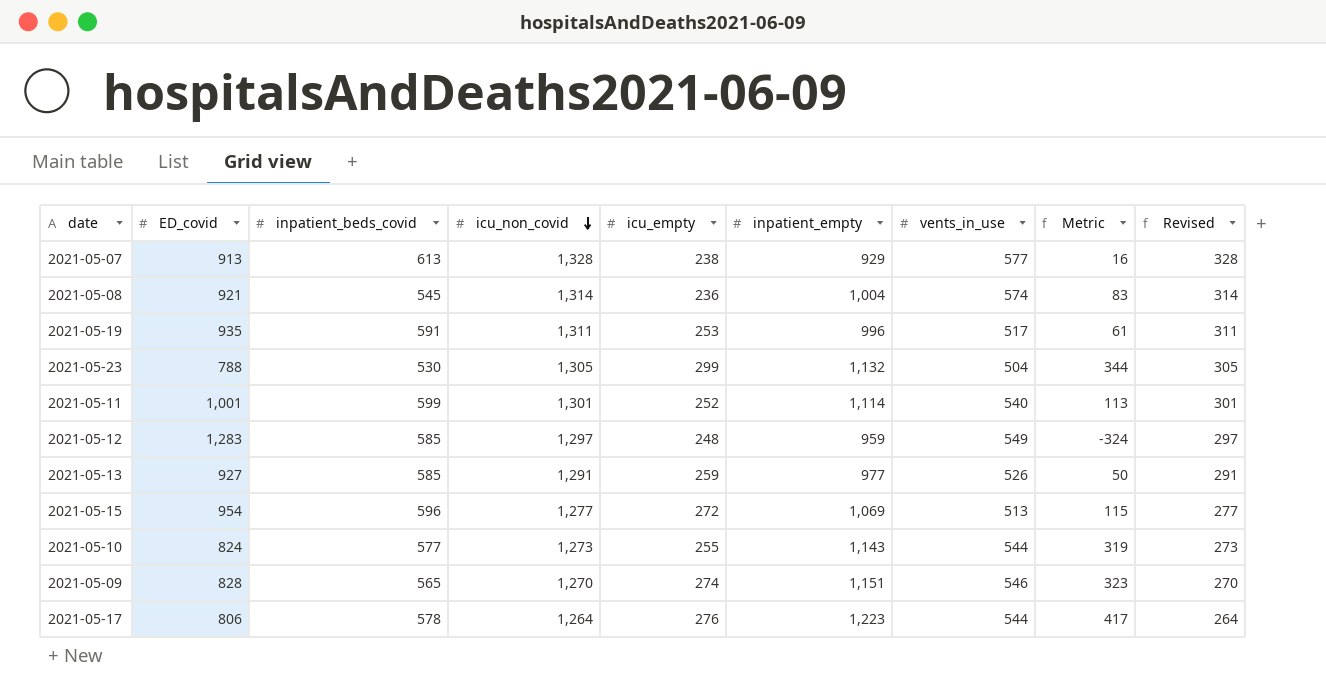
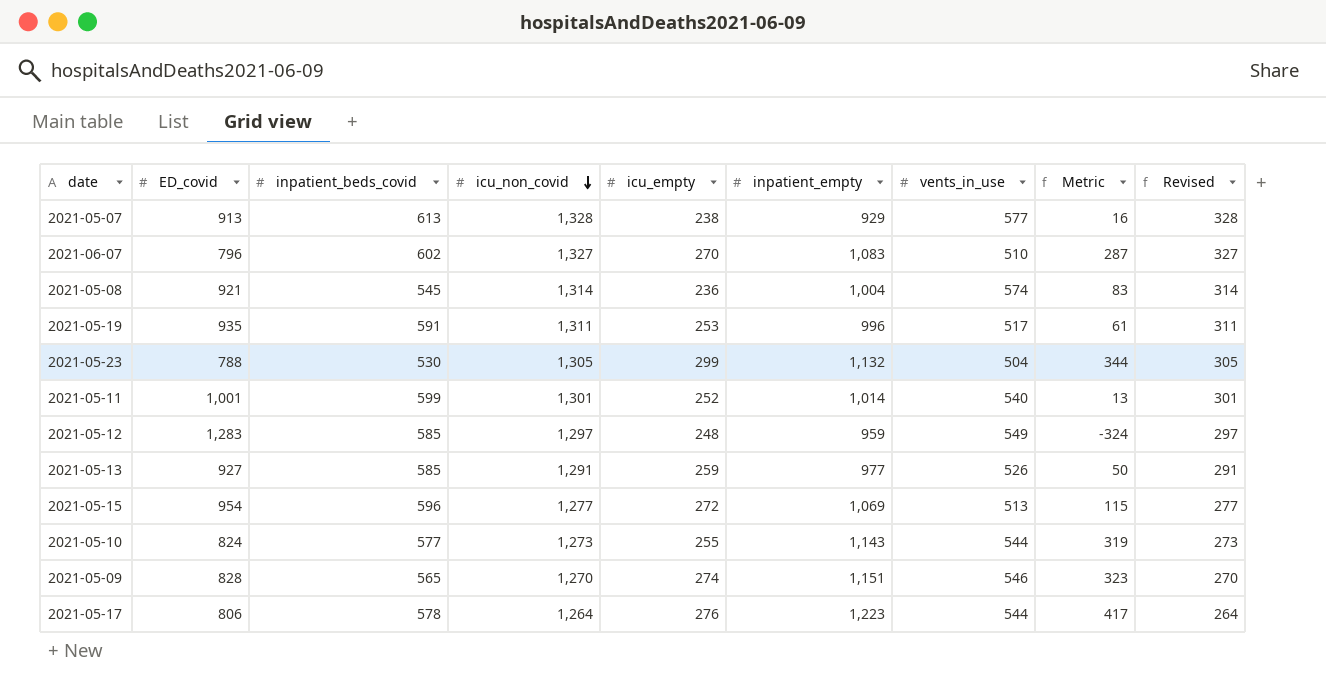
row 2021-06-07: none -> 796 | 602 | 1,327 | 270 | 1,083 | 510 | 287 | 327
2021-05-11 | inpatient_empty: 1,114 -> 1,014
2021-05-11 | Metric: 113 -> 13

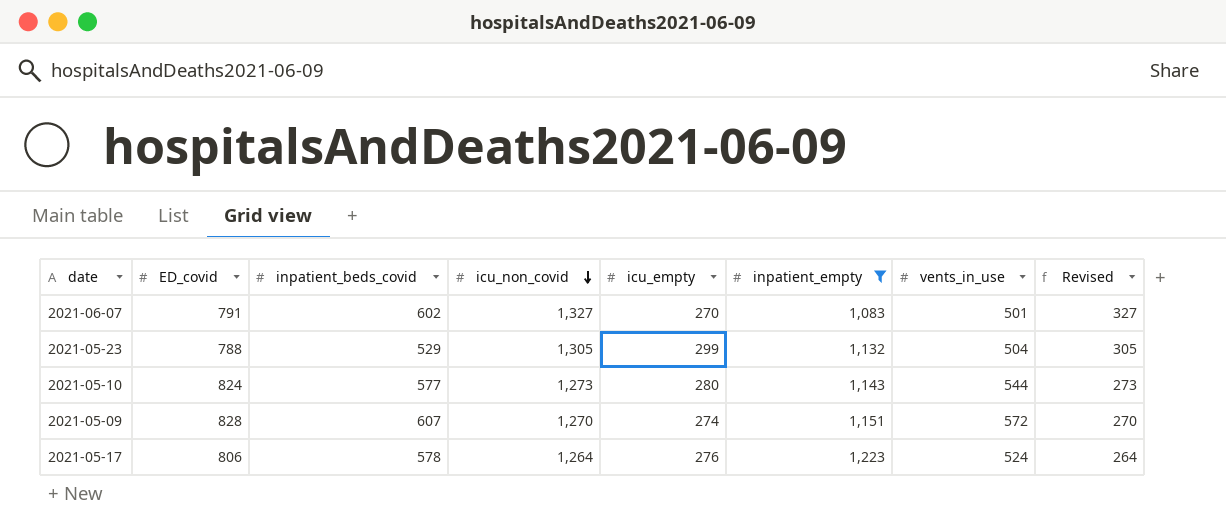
filter: none -> inpatient_empty >= 1,083
column Metric | formula: [inpatient_empty] - [ED_covid] -> none
2021-06-07 | ED_covid: 796 -> 791
2021-06-07 | vents_in_use: 510 -> 501
2021-05-23 | inpatient_beds_covid: 530 -> 529
2021-05-10 | icu_empty: 255 -> 280
2021-05-09 | inpatient_beds_covid: 565 -> 607
2021-05-09 | vents_in_use: 546 -> 572
2021-05-17 | vents_in_use: 544 -> 524

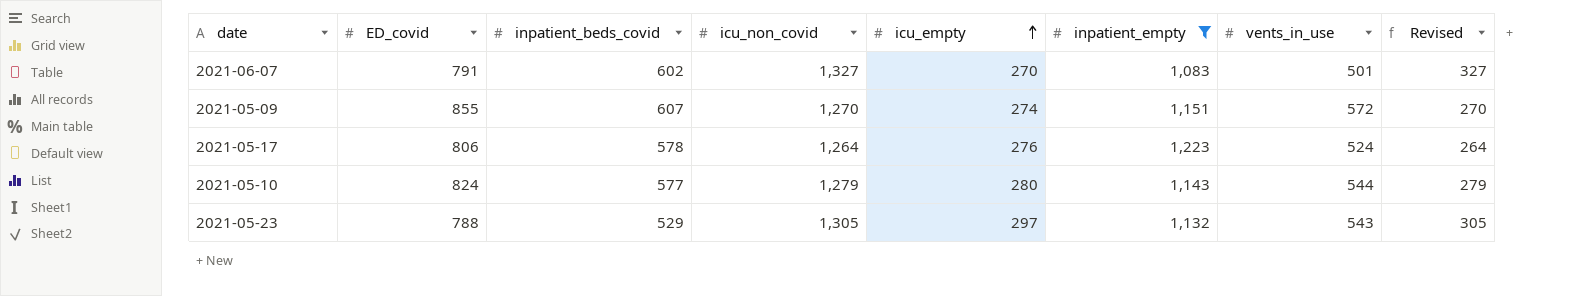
row order: icu_non_covid descending -> icu_empty ascending
2021-05-09 | ED_covid: 828 -> 855
2021-05-10 | icu_non_covid: 1,273 -> 1,279
2021-05-10 | Revised: 273 -> 279
2021-05-23 | icu_empty: 299 -> 297
2021-05-23 | vents_in_use: 504 -> 543

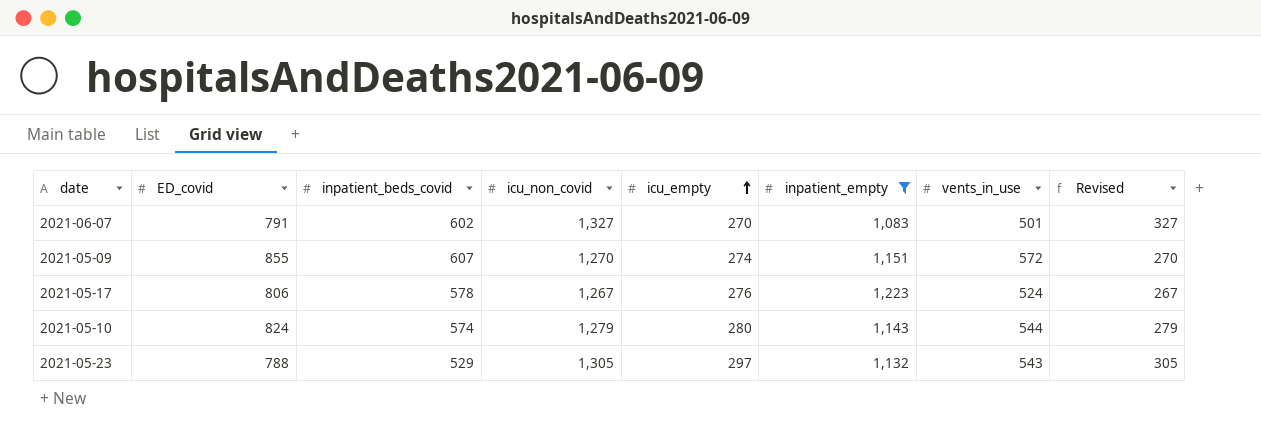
2021-05-17 | icu_non_covid: 1,264 -> 1,267
2021-05-17 | Revised: 264 -> 267
2021-05-10 | inpatient_beds_covid: 577 -> 574

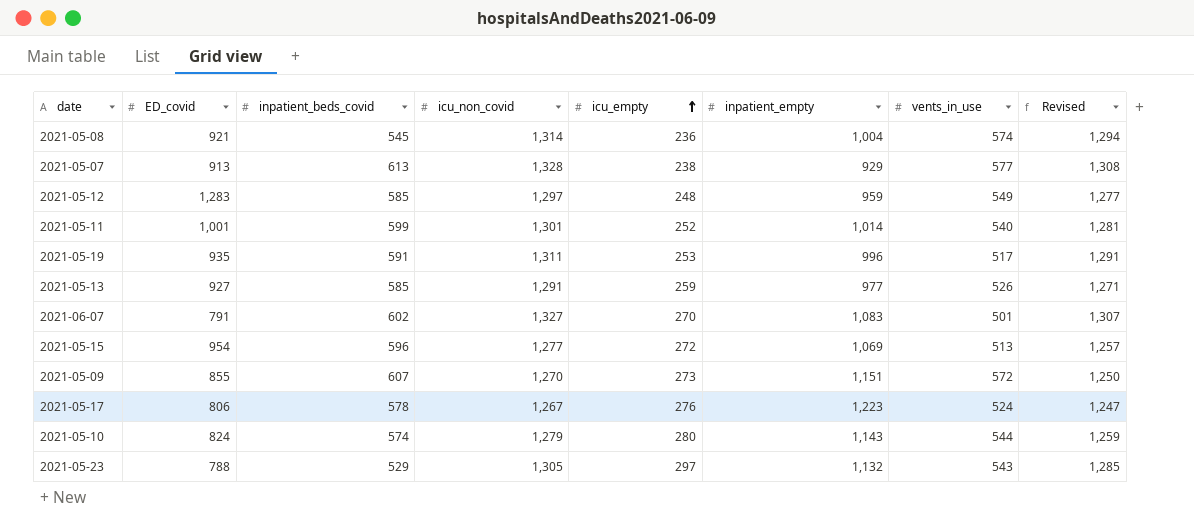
filter: inpatient_empty >= 1,083 -> none
column Revised | formula: [icu_non_covid] - 1000 -> [icu_non_covid] - 20
2021-05-09 | icu_empty: 274 -> 273

